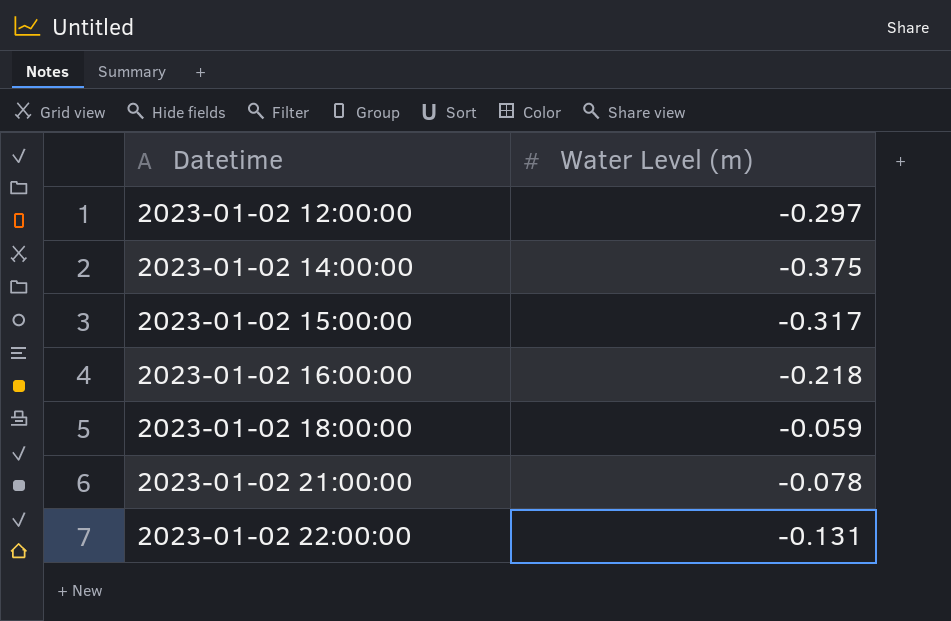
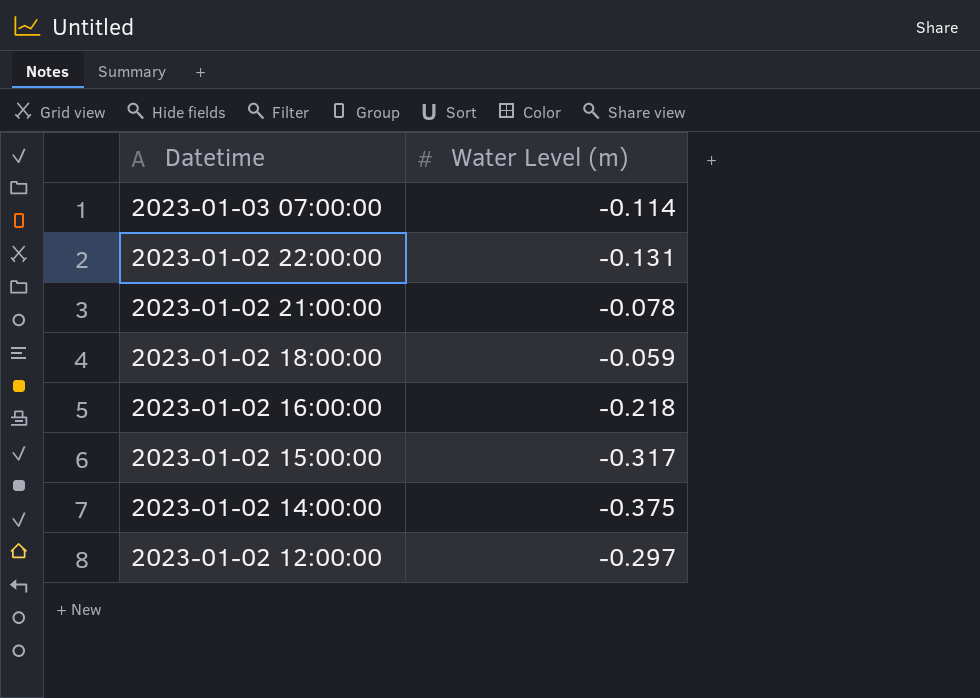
row order: Datetime ascending -> Datetime descending
row 2023-01-03 07:00:00: none -> -0.114

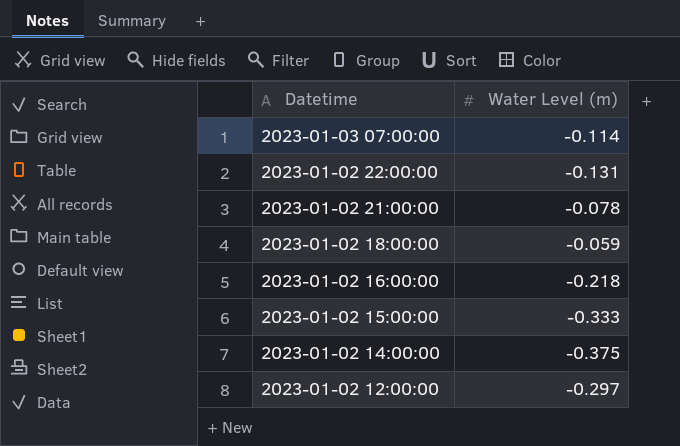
2023-01-02 15:00:00 | Water Level (m): -0.317 -> -0.333

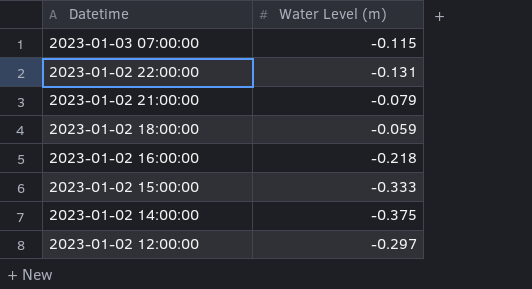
2023-01-03 07:00:00 | Water Level (m): -0.114 -> -0.115
2023-01-02 21:00:00 | Water Level (m): -0.078 -> -0.079

